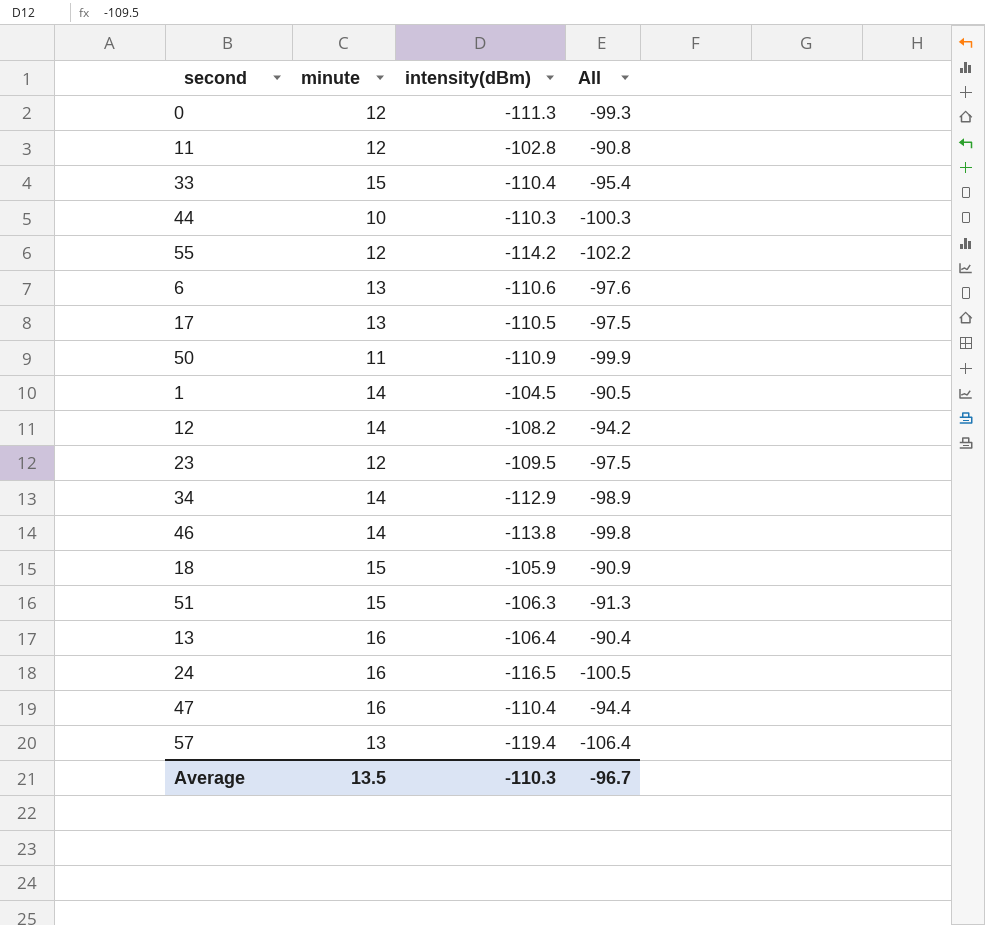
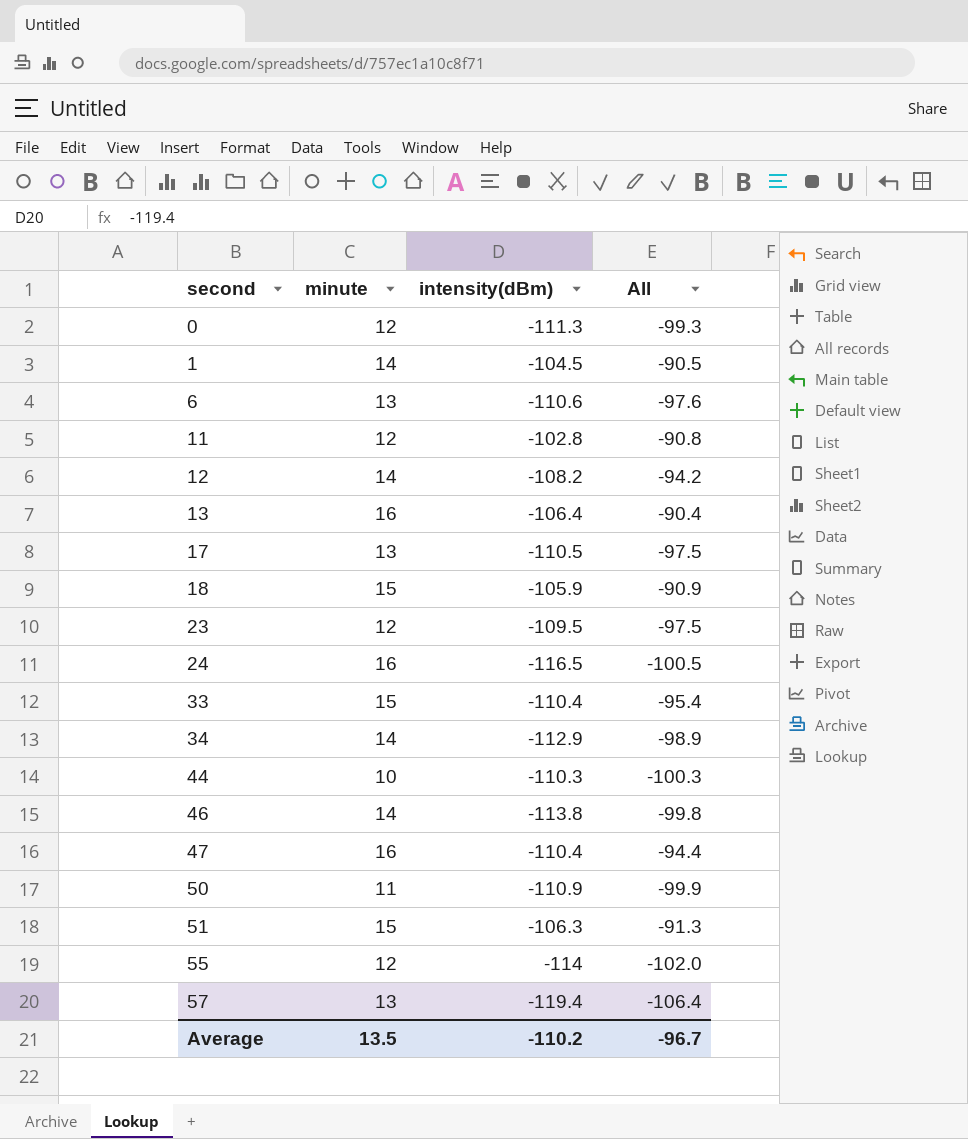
row order: none -> second ascending
55 | intensity(dBm): -114.2 -> -114
55 | All: -102.2 -> -102.0
Average | intensity(dBm): -110.3 -> -110.2

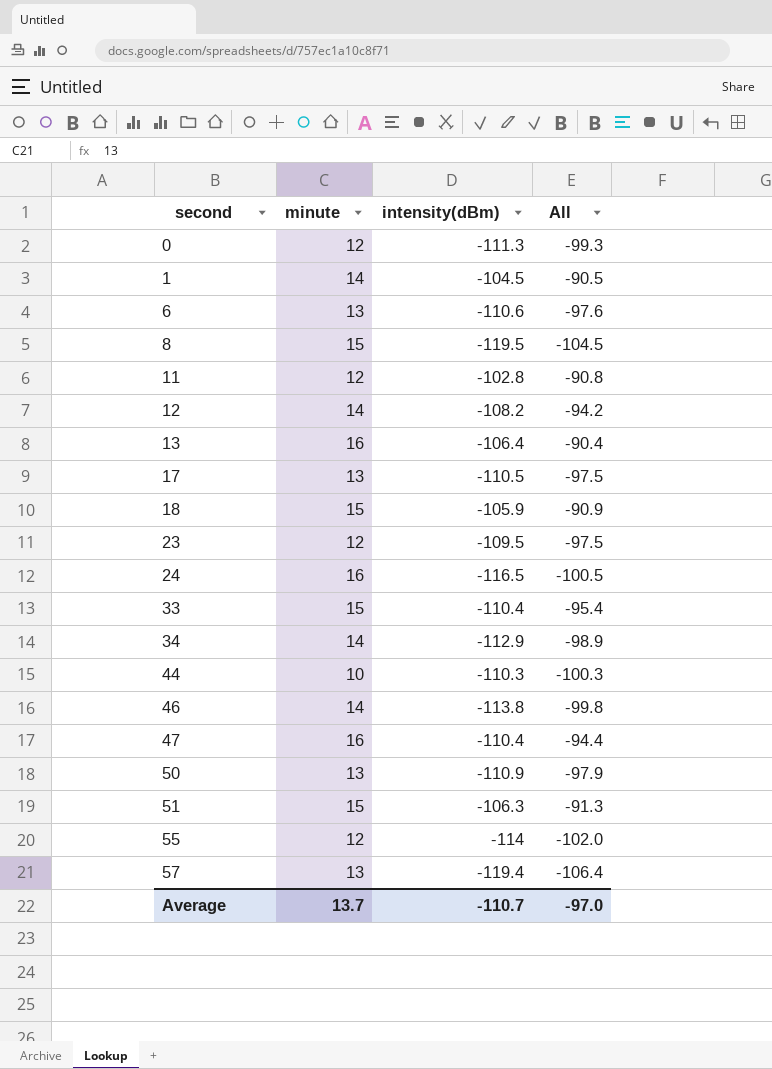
row 8: none -> 15 | -119.5 | -104.5
50 | minute: 11 -> 13
50 | All: -99.9 -> -97.9
Average | minute: 13.5 -> 13.7
Average | intensity(dBm): -110.2 -> -110.7
Average | All: -96.7 -> -97.0

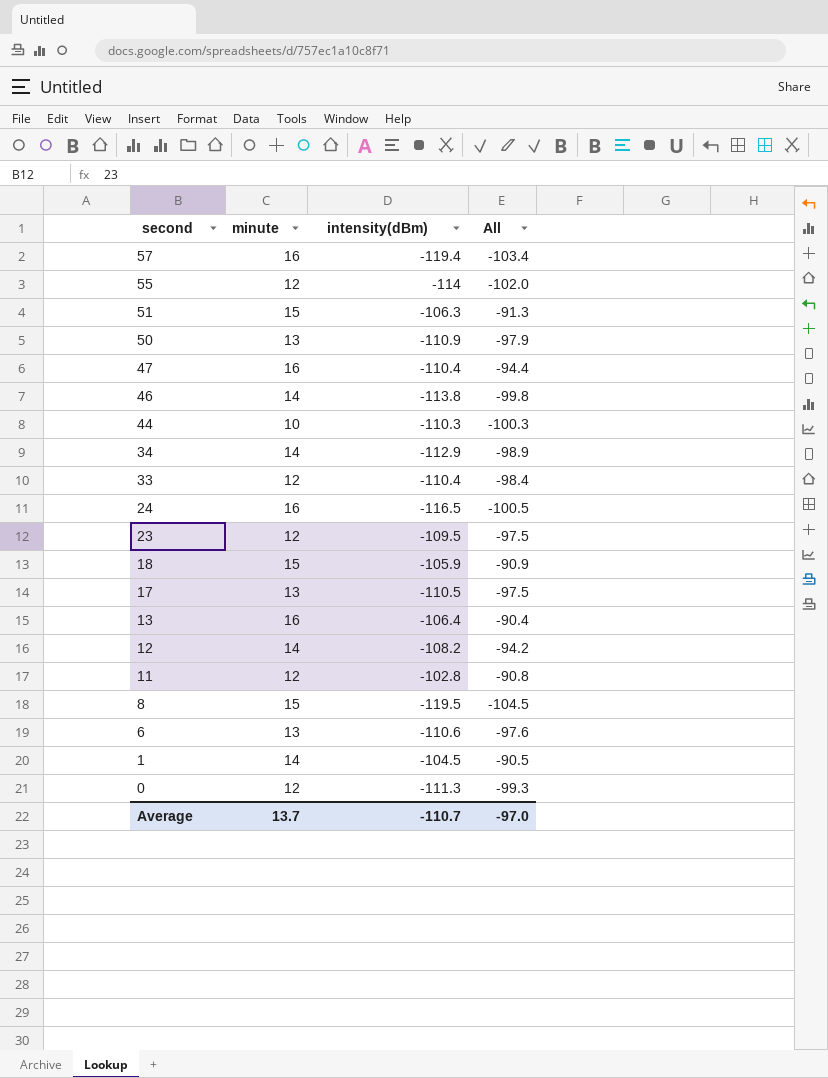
row order: second ascending -> second descending
57 | minute: 13 -> 16
57 | All: -106.4 -> -103.4
33 | minute: 15 -> 12
33 | All: -95.4 -> -98.4

